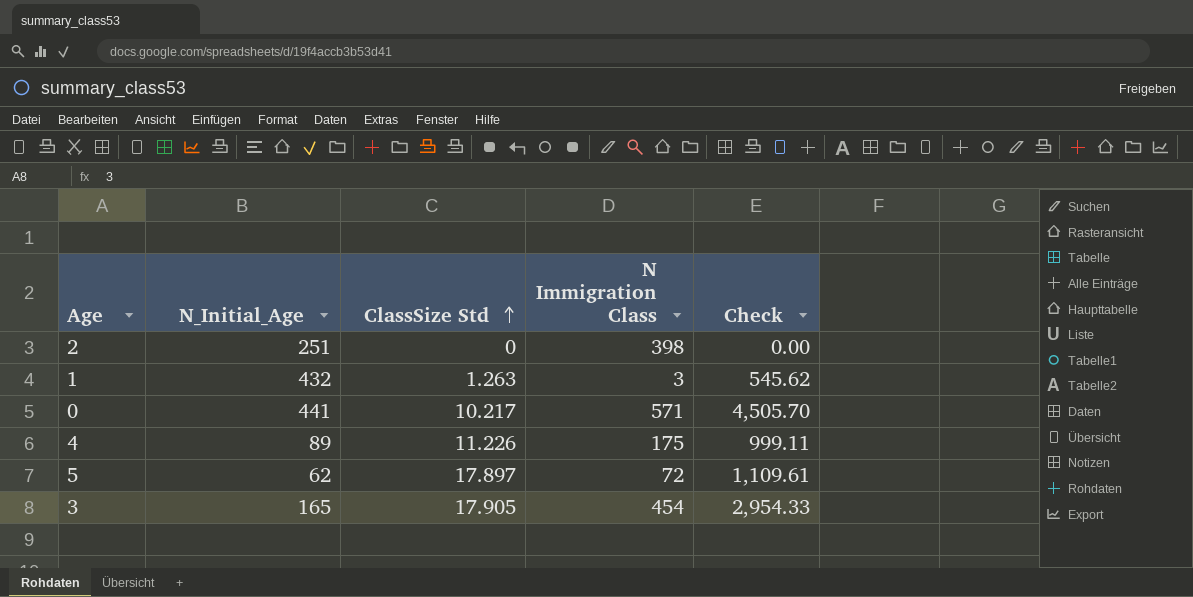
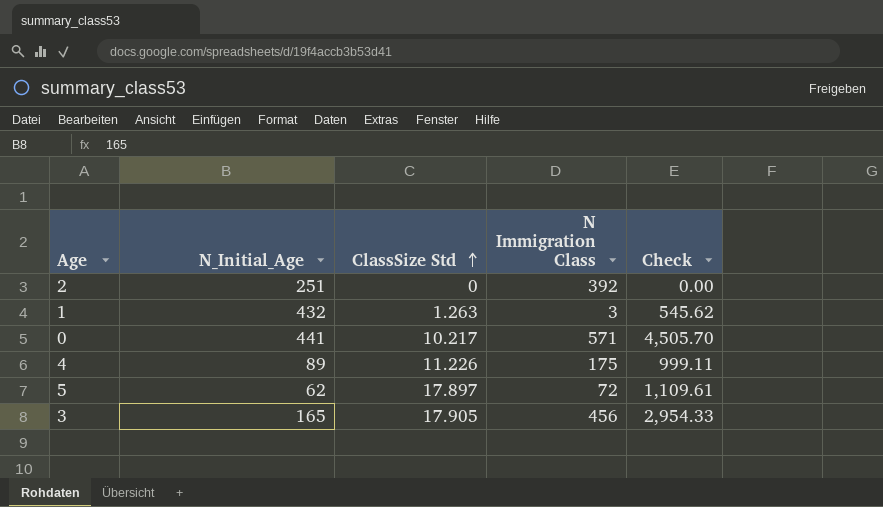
2 | N Immigration Class: 398 -> 392
3 | N Immigration Class: 454 -> 456

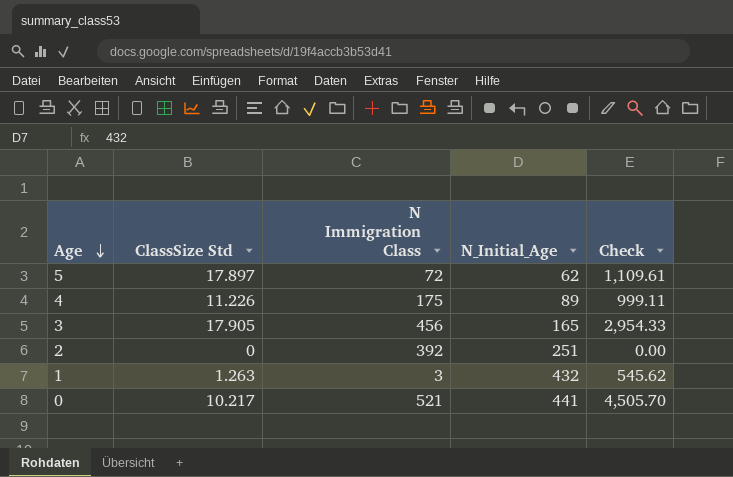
row order: ClassSize Std ascending -> Age descending
column N_Initial_Age | position: 2 -> 4
0 | N Immigration Class: 571 -> 521

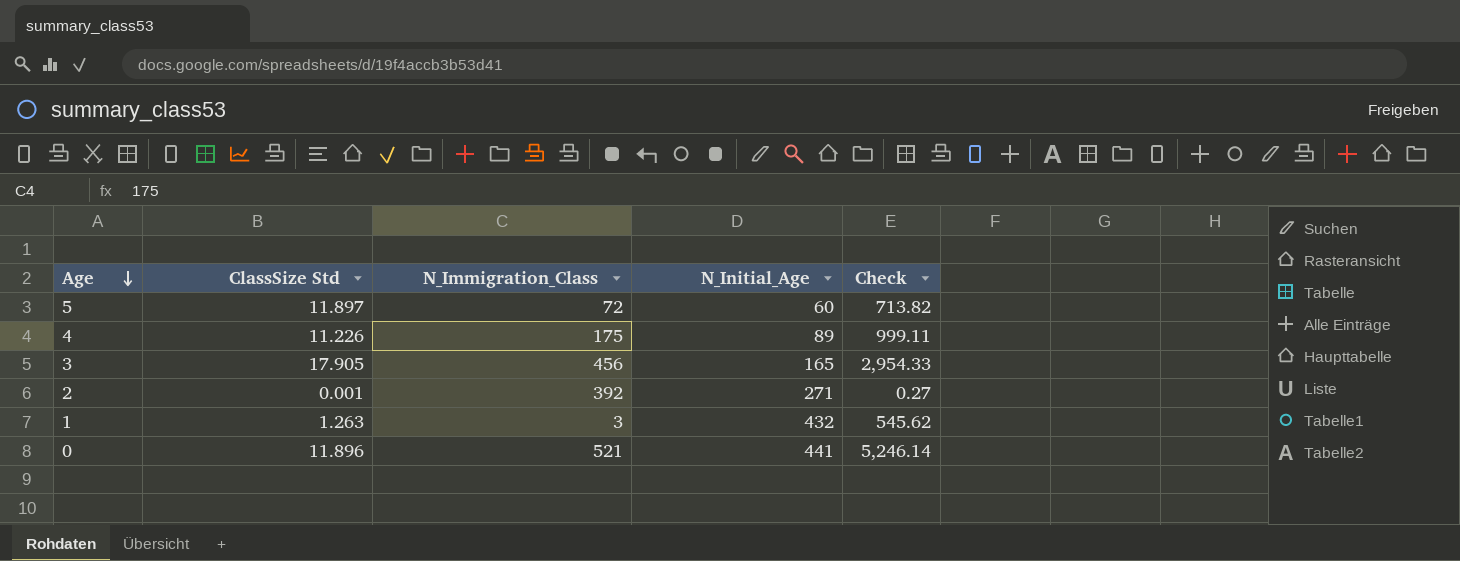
column name: N Immigration Class -> N_Immigration_Class
5 | ClassSize Std: 17.897 -> 11.897
5 | N_Initial_Age: 62 -> 60
5 | Check: 1,109.61 -> 713.82
2 | ClassSize Std: 0 -> 0.001
2 | N_Initial_Age: 251 -> 271
2 | Check: 0.00 -> 0.27
0 | ClassSize Std: 10.217 -> 11.896
0 | Check: 4,505.70 -> 5,246.14

